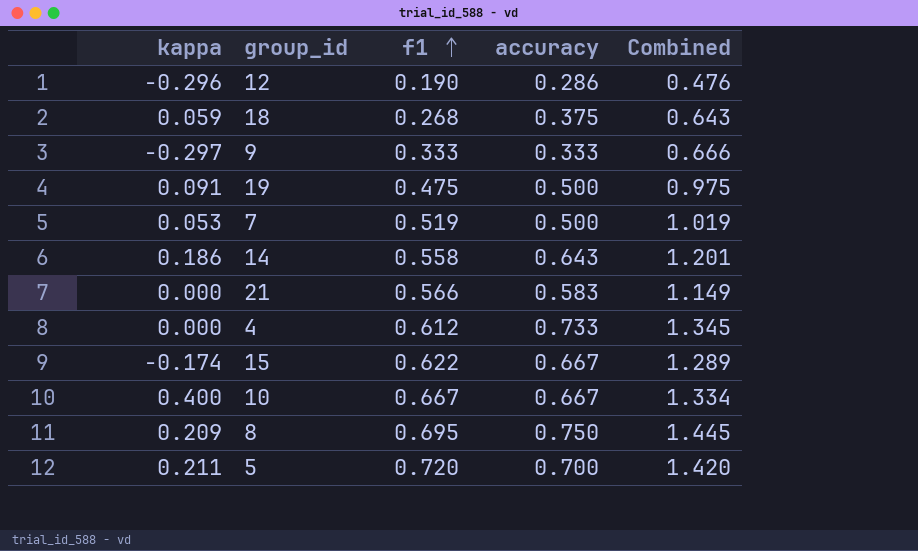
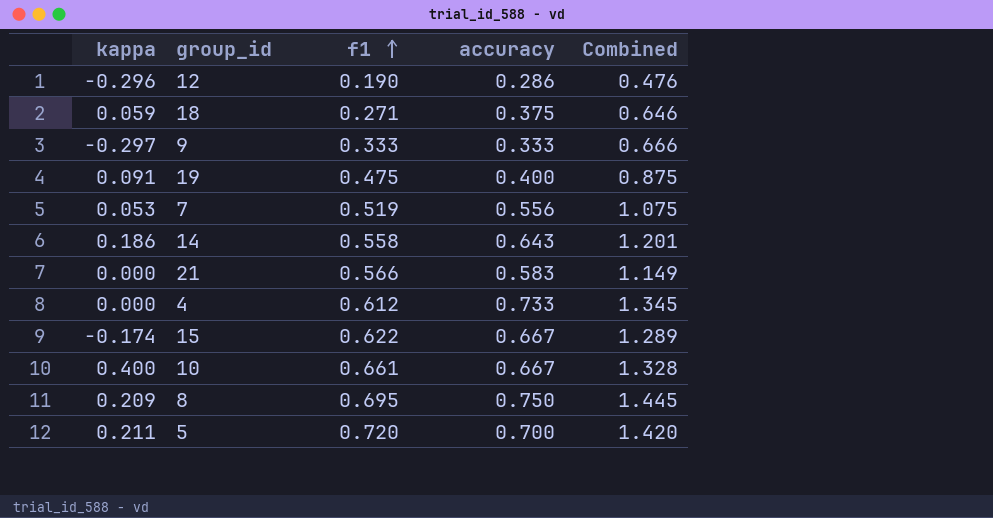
18 | f1: 0.268 -> 0.271
18 | Combined: 0.643 -> 0.646
19 | accuracy: 0.500 -> 0.400
19 | Combined: 0.975 -> 0.875
7 | accuracy: 0.500 -> 0.556
7 | Combined: 1.019 -> 1.075
10 | f1: 0.667 -> 0.661
10 | Combined: 1.334 -> 1.328

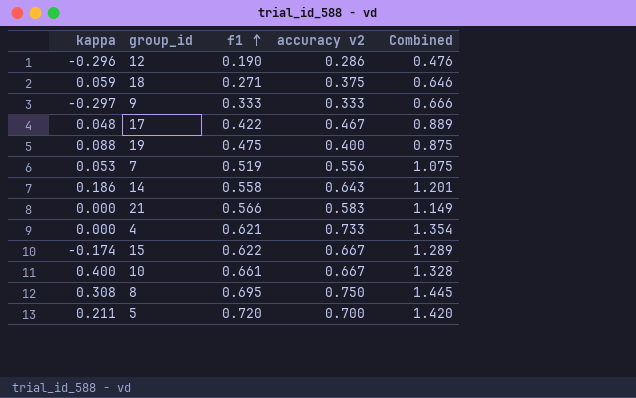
column name: accuracy -> accuracy v2
row 17: none -> 0.048 | 0.422 | 0.467 | 0.889
19 | kappa: 0.091 -> 0.088
4 | f1: 0.612 -> 0.621
4 | Combined: 1.345 -> 1.354
8 | kappa: 0.209 -> 0.308

